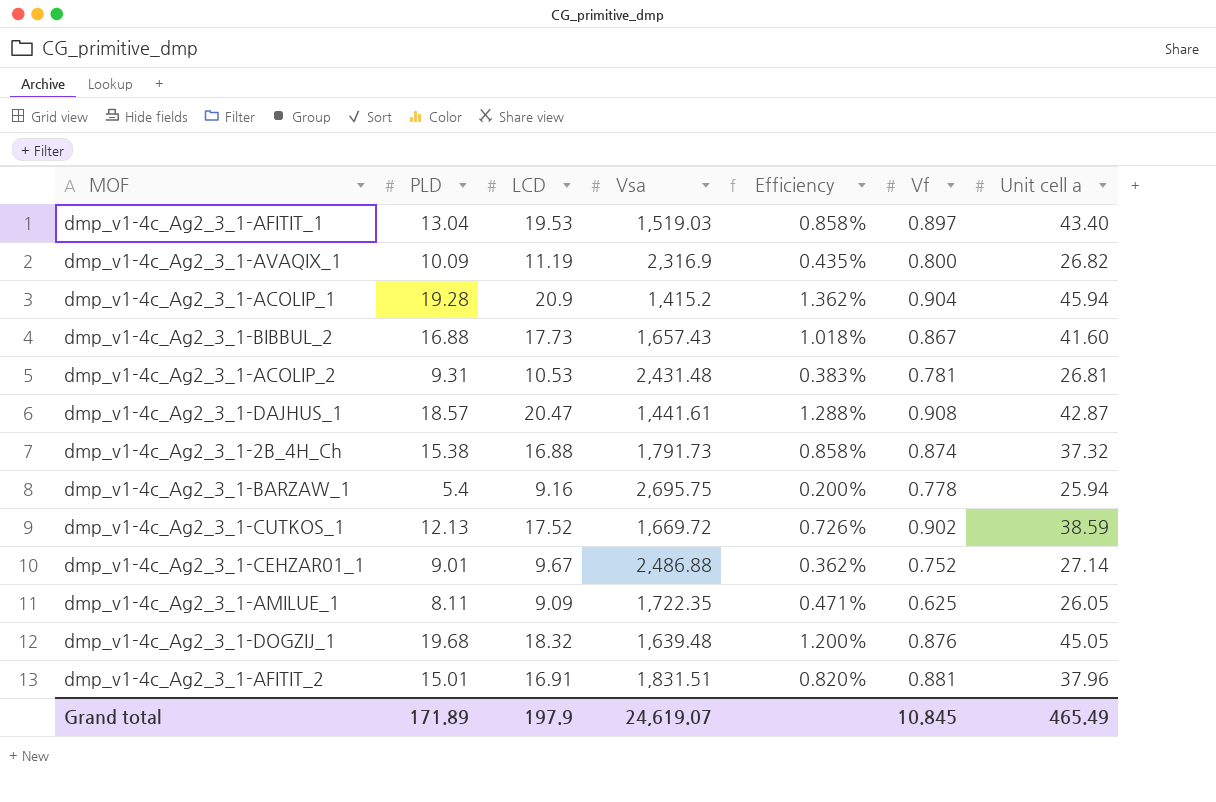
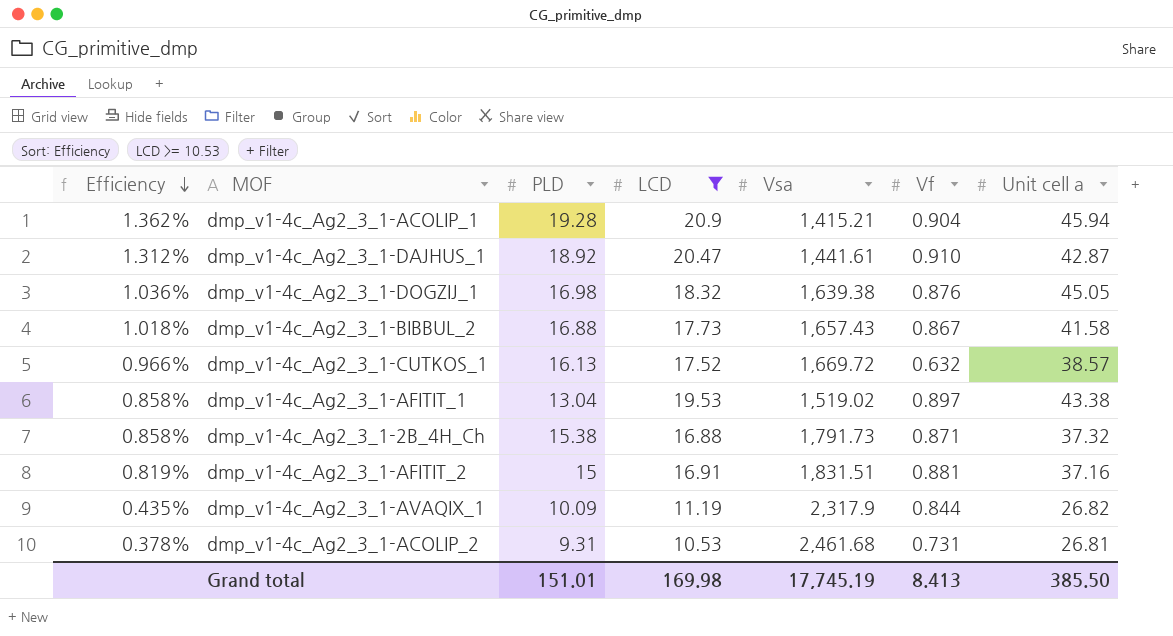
filter: none -> LCD >= 10.53
row order: none -> Efficiency descending
column Efficiency | position: 5 -> 1
dmp_v1-4c_Ag2_3_1-ACOLIP_1 | Vsa: 1,415.2 -> 1,415.21
dmp_v1-4c_Ag2_3_1-DAJHUS_1 | Efficiency: 1.288% -> 1.312%
dmp_v1-4c_Ag2_3_1-DAJHUS_1 | PLD: 18.57 -> 18.92
dmp_v1-4c_Ag2_3_1-DAJHUS_1 | Vf: 0.908 -> 0.910
dmp_v1-4c_Ag2_3_1-DOGZIJ_1 | Efficiency: 1.200% -> 1.036%
dmp_v1-4c_Ag2_3_1-DOGZIJ_1 | PLD: 19.68 -> 16.98
dmp_v1-4c_Ag2_3_1-DOGZIJ_1 | Vsa: 1,639.48 -> 1,639.38
dmp_v1-4c_Ag2_3_1-BIBBUL_2 | Unit cell a: 41.60 -> 41.58
dmp_v1-4c_Ag2_3_1-CUTKOS_1 | Efficiency: 0.726% -> 0.966%
dmp_v1-4c_Ag2_3_1-CUTKOS_1 | PLD: 12.13 -> 16.13
dmp_v1-4c_Ag2_3_1-CUTKOS_1 | Vf: 0.902 -> 0.632
dmp_v1-4c_Ag2_3_1-CUTKOS_1 | Unit cell a: 38.59 -> 38.57
dmp_v1-4c_Ag2_3_1-AFITIT_1 | Vsa: 1,519.03 -> 1,519.02
dmp_v1-4c_Ag2_3_1-AFITIT_1 | Unit cell a: 43.40 -> 43.38
dmp_v1-4c_Ag2_3_1-2B_4H_Ch | Vf: 0.874 -> 0.871
dmp_v1-4c_Ag2_3_1-AFITIT_2 | Efficiency: 0.820% -> 0.819%
dmp_v1-4c_Ag2_3_1-AFITIT_2 | PLD: 15.01 -> 15
dmp_v1-4c_Ag2_3_1-AFITIT_2 | Unit cell a: 37.96 -> 37.16
dmp_v1-4c_Ag2_3_1-AVAQIX_1 | Vsa: 2,316.9 -> 2,317.9
dmp_v1-4c_Ag2_3_1-AVAQIX_1 | Vf: 0.800 -> 0.844
dmp_v1-4c_Ag2_3_1-ACOLIP_2 | Efficiency: 0.383% -> 0.378%
dmp_v1-4c_Ag2_3_1-ACOLIP_2 | Vsa: 2,431.48 -> 2,461.68
dmp_v1-4c_Ag2_3_1-ACOLIP_2 | Vf: 0.781 -> 0.731
Grand total | PLD: 171.89 -> 151.01
Grand total | LCD: 197.9 -> 169.98
Grand total | Vsa: 24,619.07 -> 17,745.19
Grand total | Vf: 10.845 -> 8.413
Grand total | Unit cell a: 465.49 -> 385.50

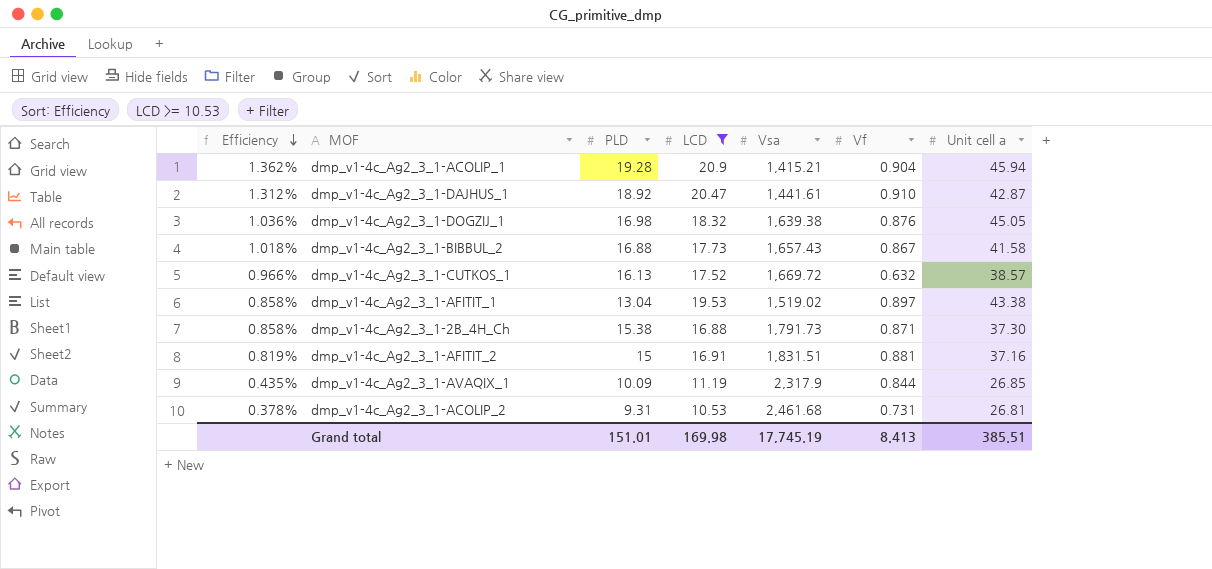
dmp_v1-4c_Ag2_3_1-2B_4H_Ch | Unit cell a: 37.32 -> 37.30
dmp_v1-4c_Ag2_3_1-AVAQIX_1 | Unit cell a: 26.82 -> 26.85
Grand total | Unit cell a: 385.50 -> 385.51

